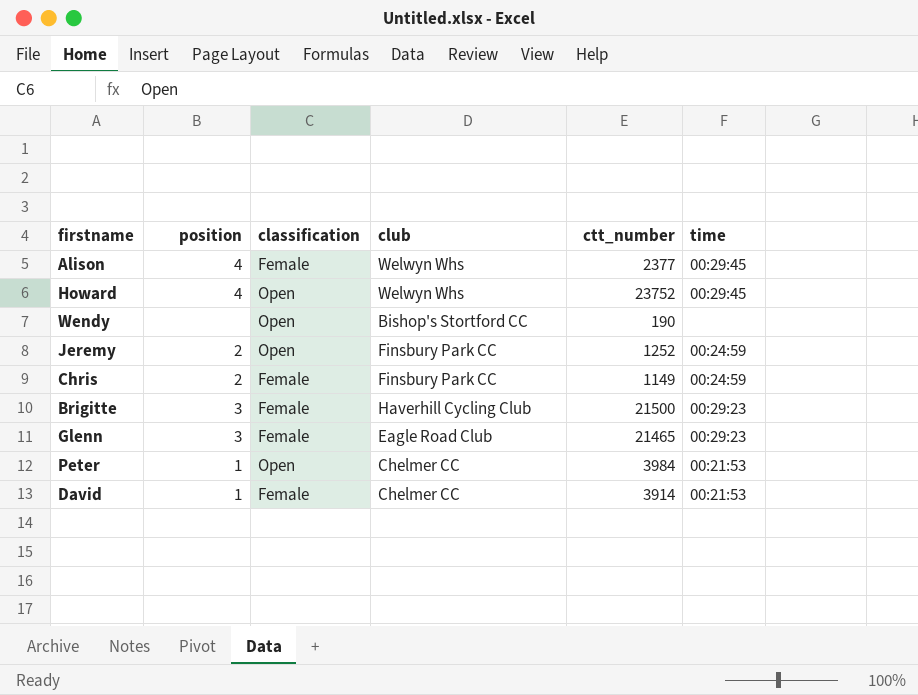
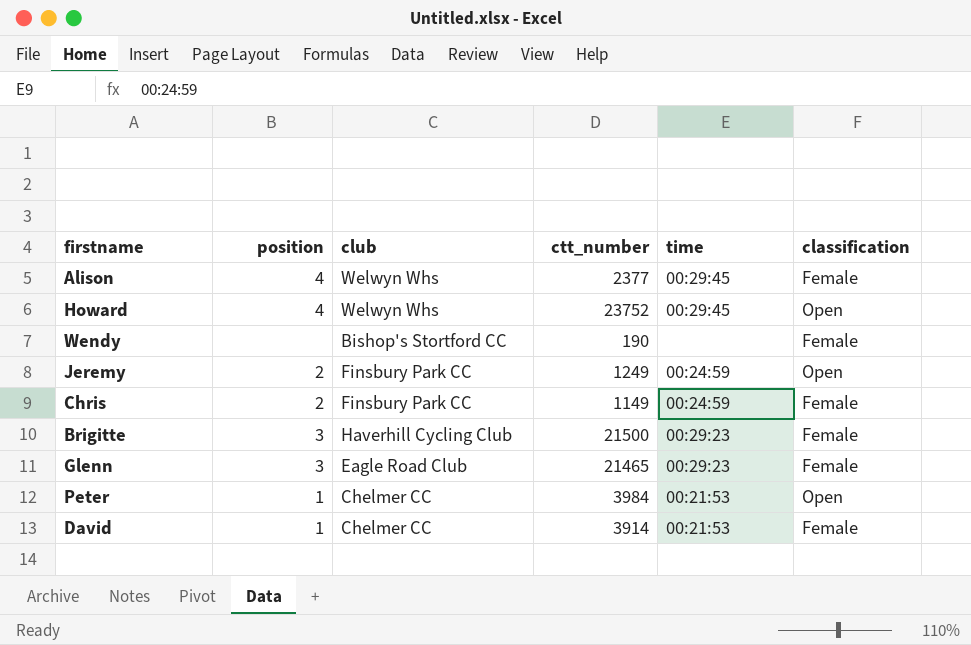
column classification | position: 3 -> 6
Wendy | classification: Open -> Female
Jeremy | ctt_number: 1252 -> 1249

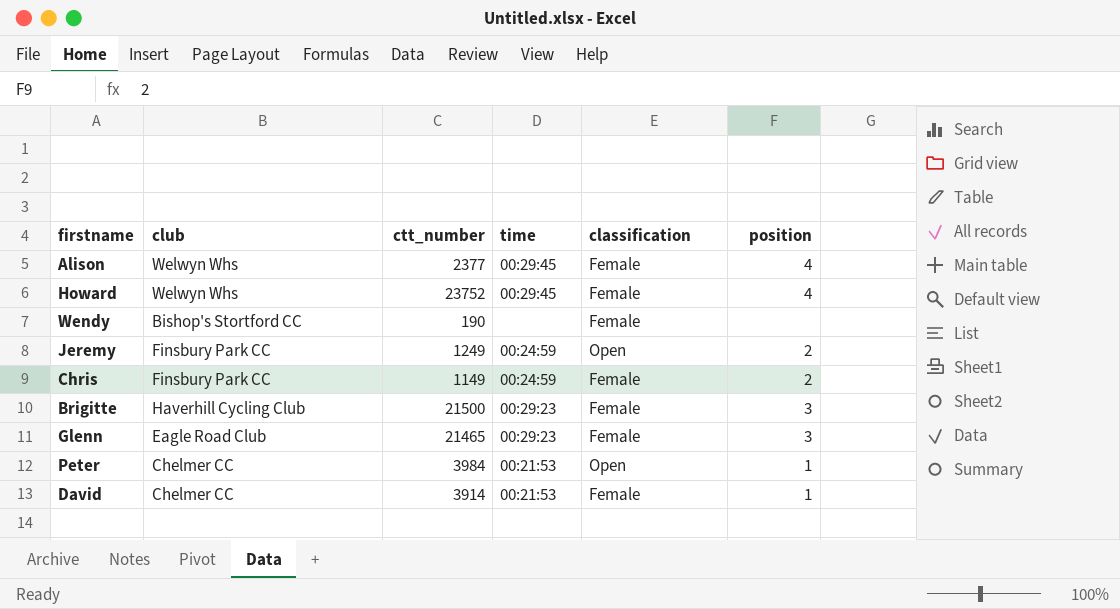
column position | position: 2 -> 6
Howard | classification: Open -> Female

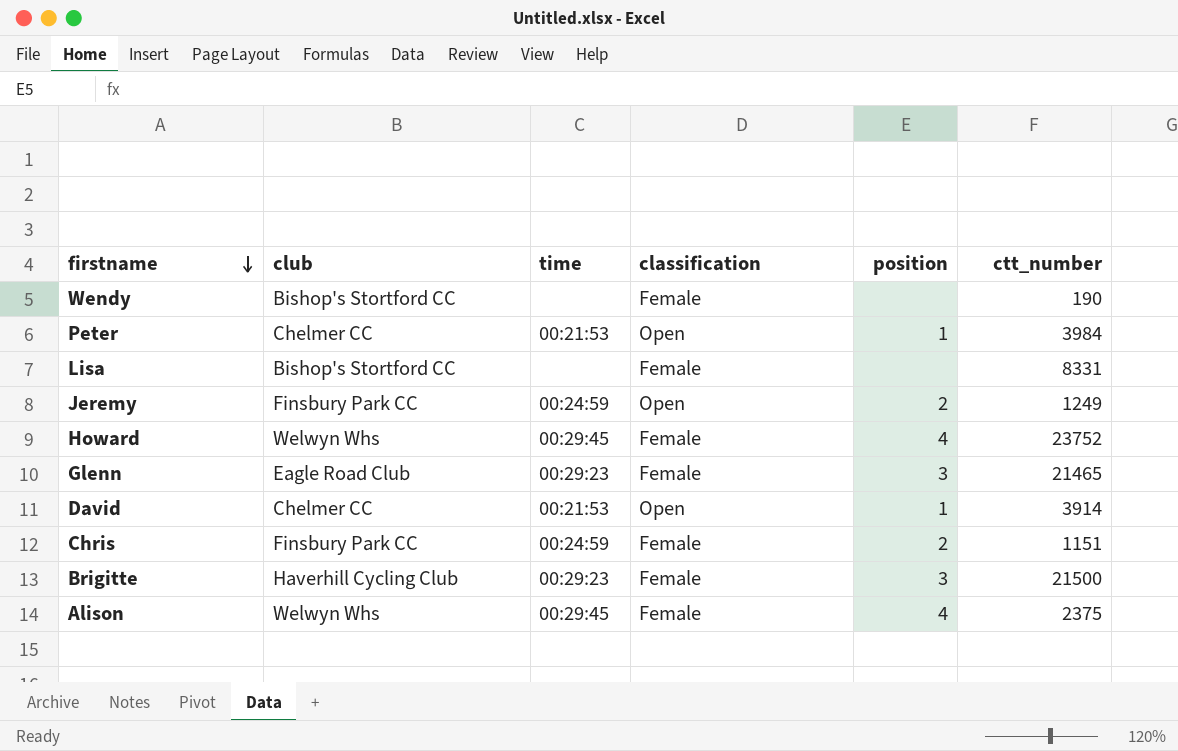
row order: none -> firstname descending
column ctt_number | position: 3 -> 6
row Lisa: none -> Bishop's Stortford CC | none | Female | none | 8331
David | classification: Female -> Open
Chris | ctt_number: 1149 -> 1151
Alison | ctt_number: 2377 -> 2375

